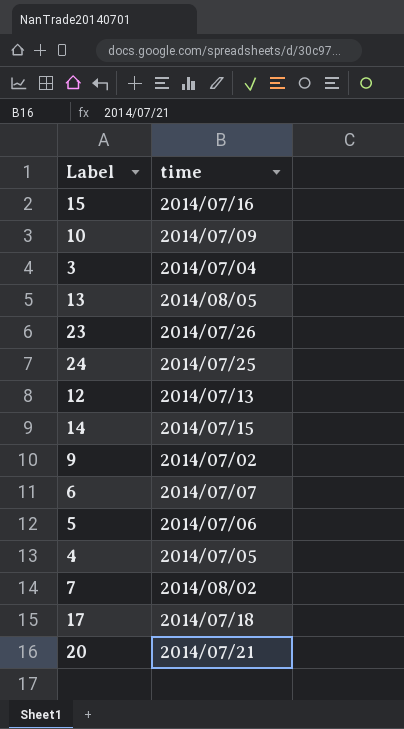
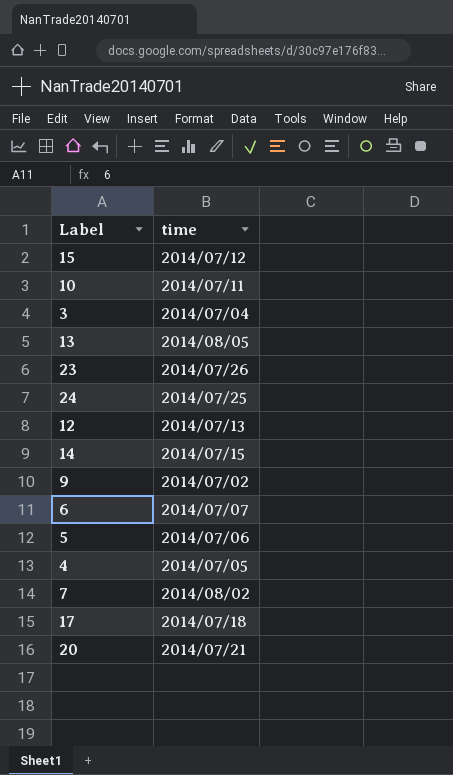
15 | time: 2014/07/16 -> 2014/07/12
10 | time: 2014/07/09 -> 2014/07/11

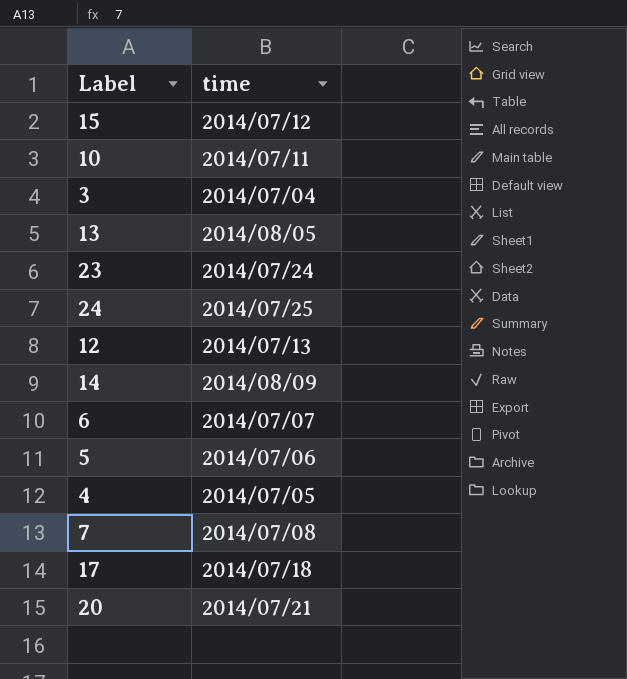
row 9: 2014/07/02 -> none
23 | time: 2014/07/26 -> 2014/07/24
14 | time: 2014/07/15 -> 2014/08/09
7 | time: 2014/08/02 -> 2014/07/08

